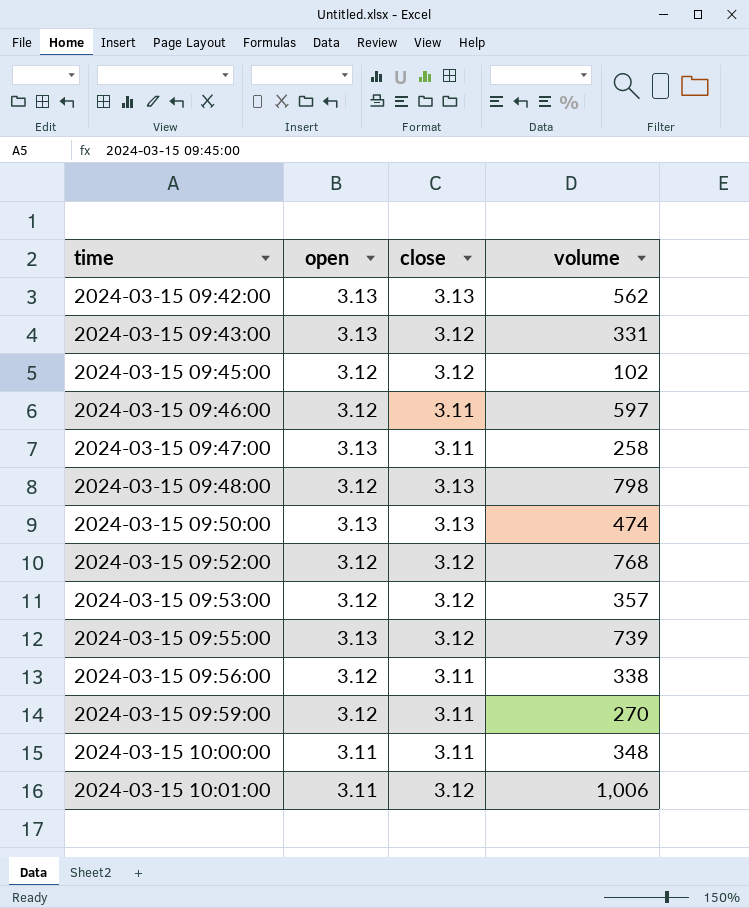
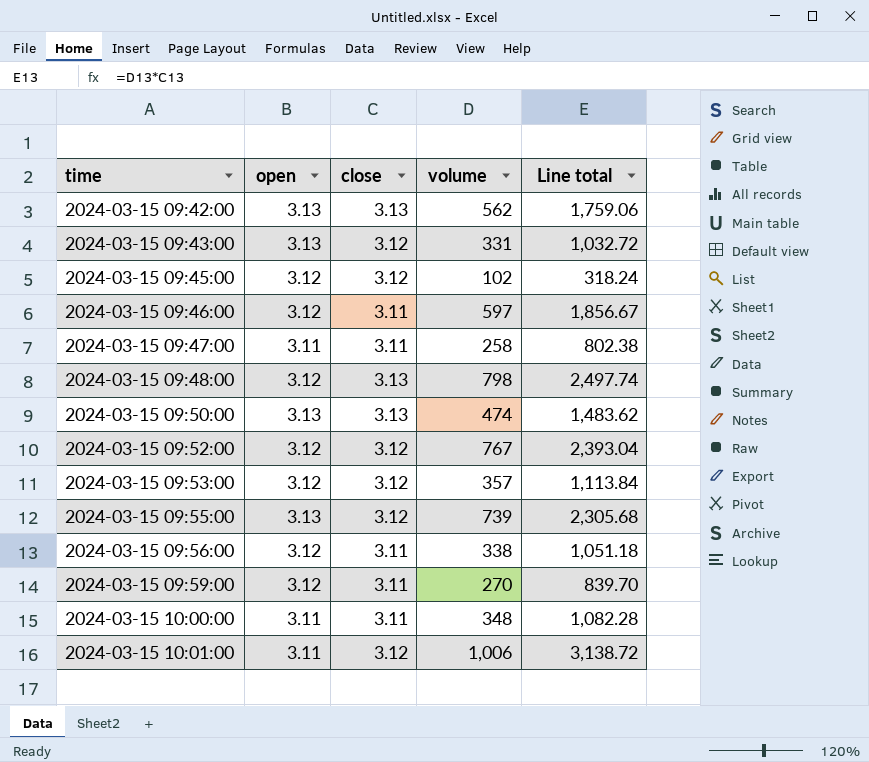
column Line total | formula: none -> [close] * [volume]
2024-03-15 09:47:00 | open: 3.13 -> 3.11
2024-03-15 09:52:00 | volume: 768 -> 767

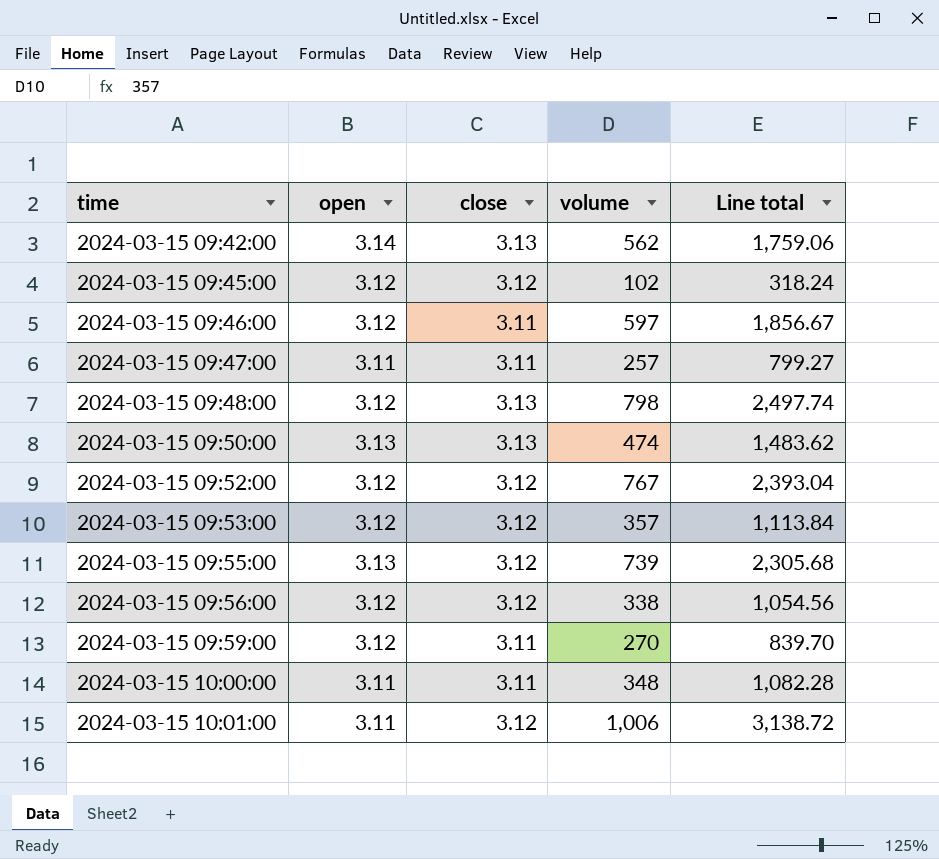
row 2024-03-15 09:43:00: 3.13 | 3.12 | 331 | 1,032.72 -> none
2024-03-15 09:42:00 | open: 3.13 -> 3.14
2024-03-15 09:47:00 | volume: 258 -> 257
2024-03-15 09:47:00 | Line total: 802.38 -> 799.27
2024-03-15 09:56:00 | close: 3.11 -> 3.12
2024-03-15 09:56:00 | Line total: 1,051.18 -> 1,054.56

